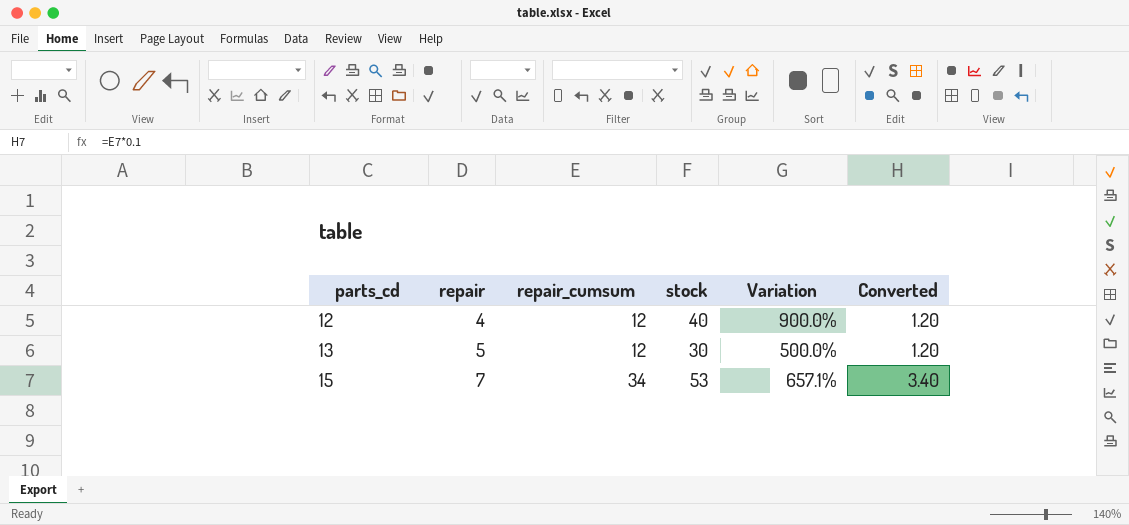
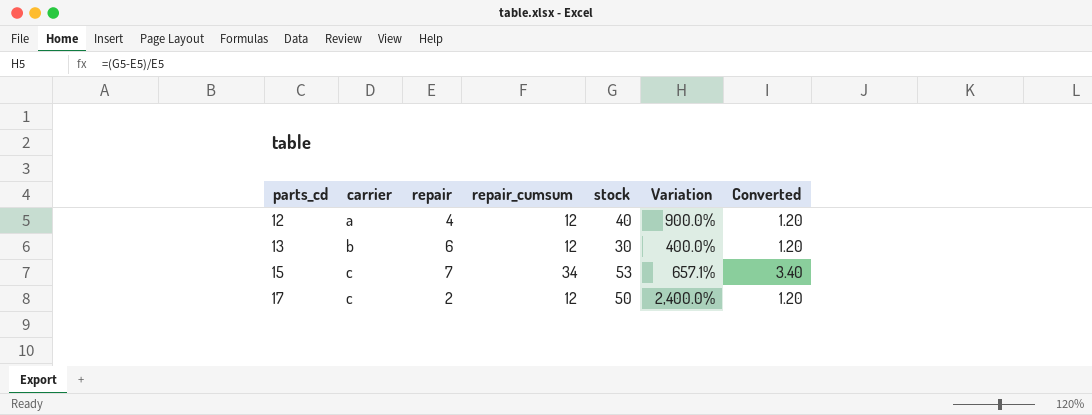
column carrier | position: none -> 2
13 | repair: 5 -> 6
13 | Variation: 500.0% -> 400.0%
row 17: none -> c | 2 | 12 | 50 | 2,400.0% | 1.20

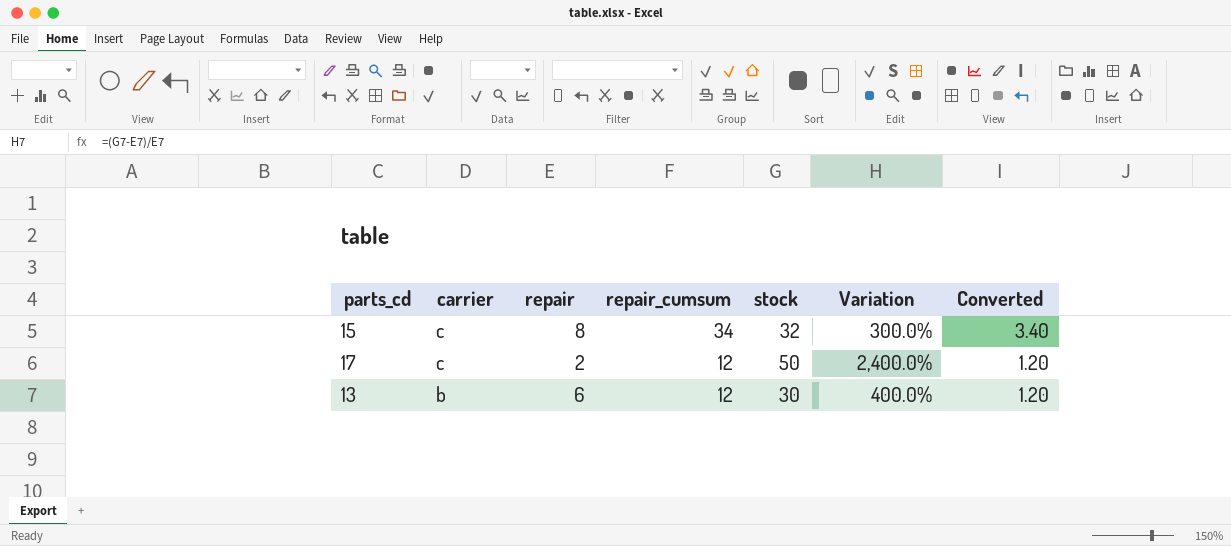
row order: parts_cd ascending -> carrier descending
row 12: a | 4 | 12 | 40 | 900.0% | 1.20 -> none
15 | repair: 7 -> 8
15 | stock: 53 -> 32
15 | Variation: 657.1% -> 300.0%

